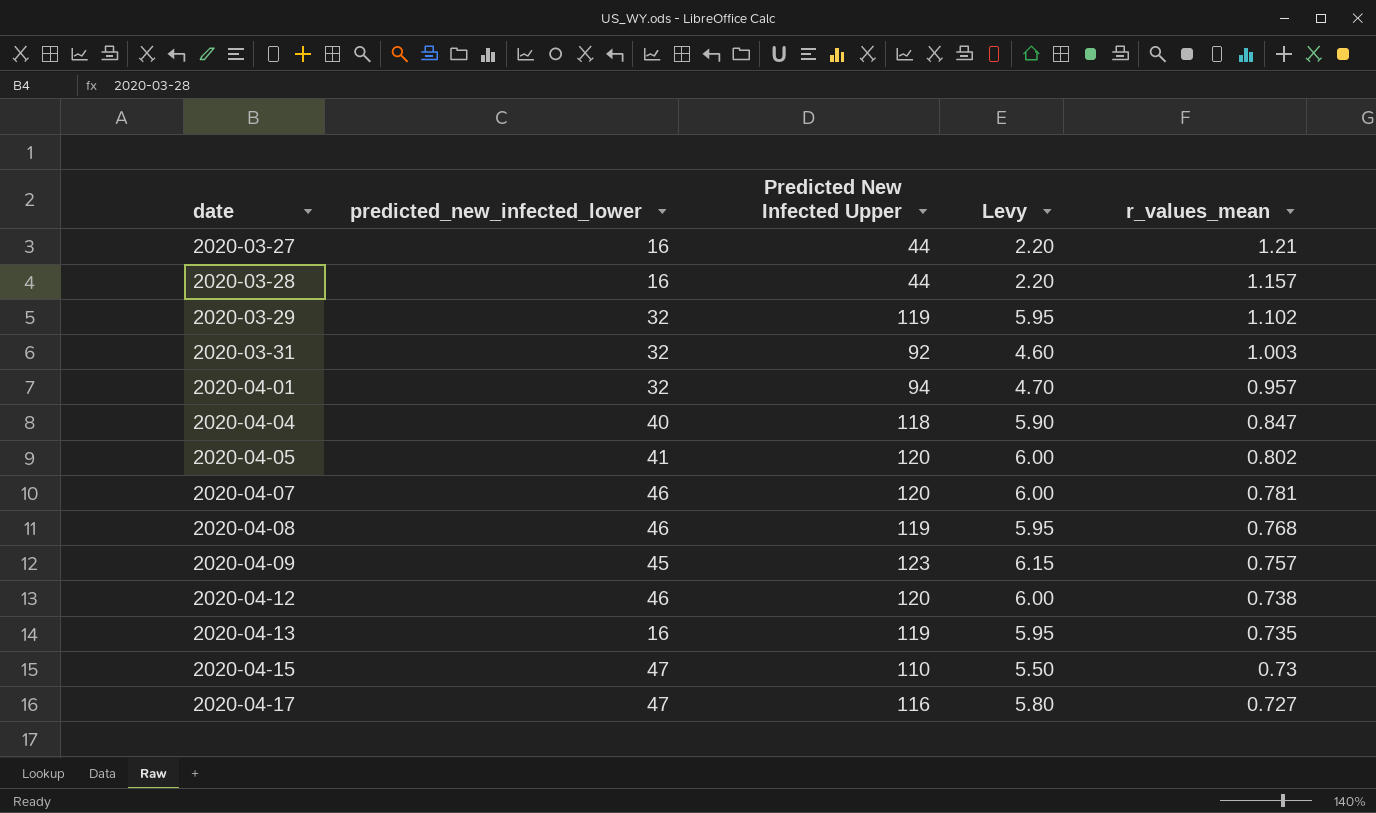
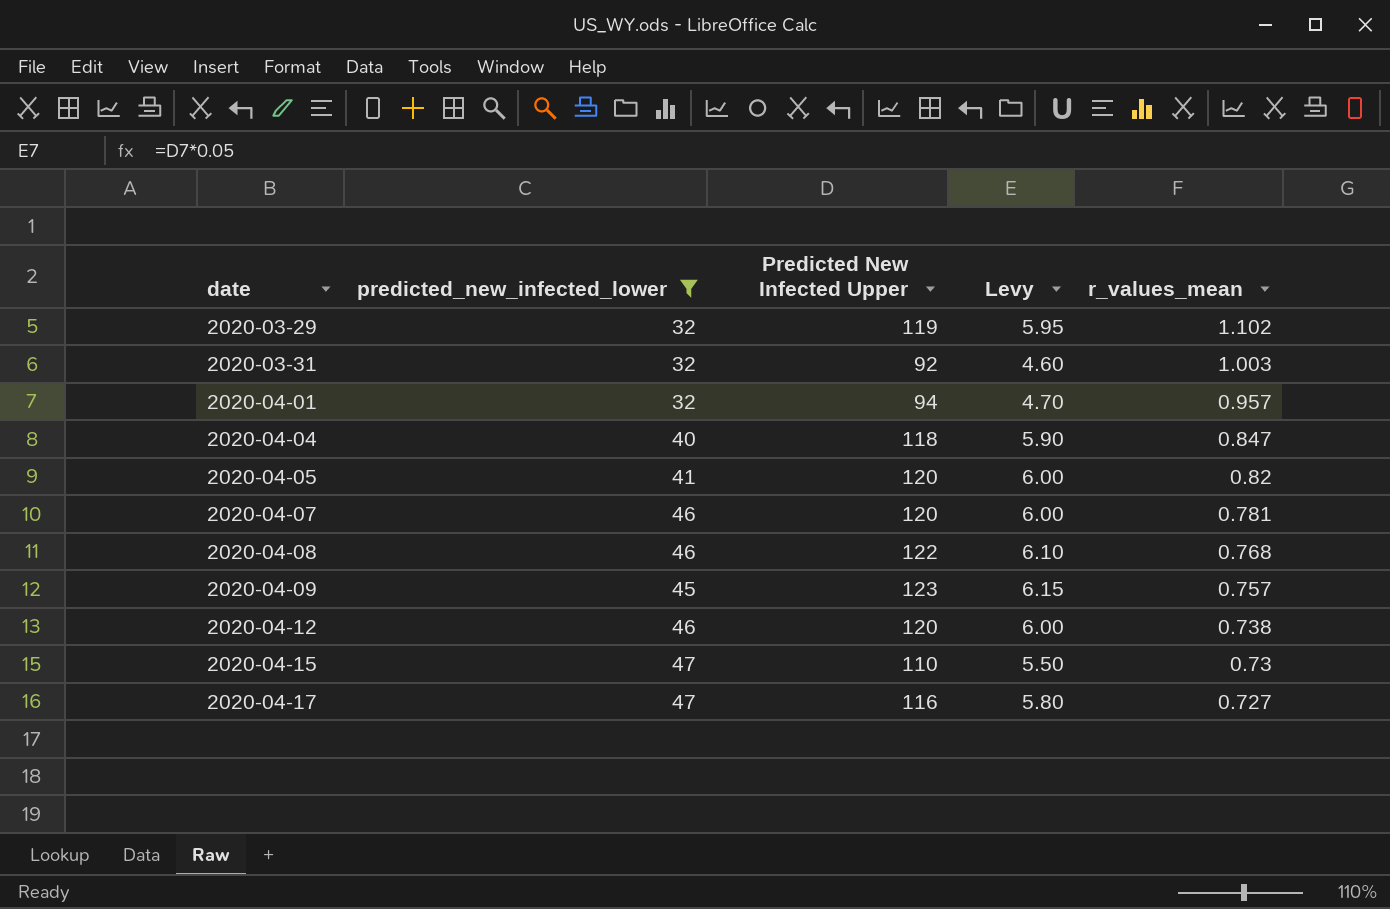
filter: none -> predicted_new_infected_lower != 16
2020-04-05 | r_values_mean: 0.802 -> 0.82
2020-04-08 | Predicted New Infected Upper: 119 -> 122
2020-04-08 | Levy: 5.95 -> 6.10

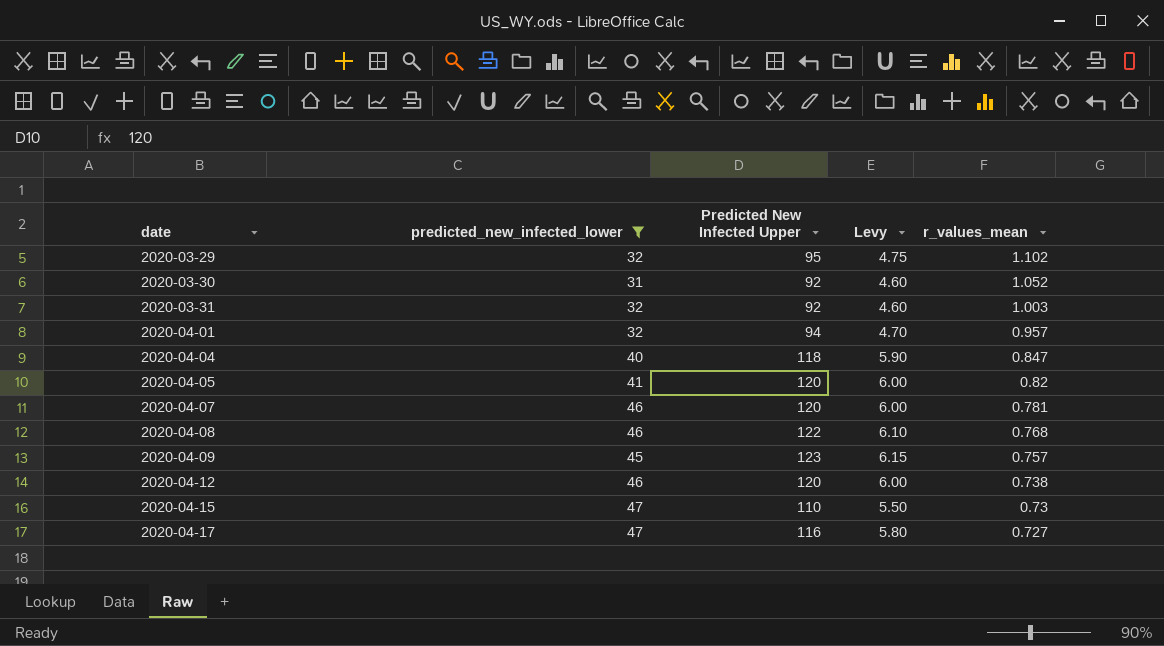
2020-03-29 | Predicted New Infected Upper: 119 -> 95
2020-03-29 | Levy: 5.95 -> 4.75
row 2020-03-30: none -> 31 | 92 | 4.60 | 1.052

